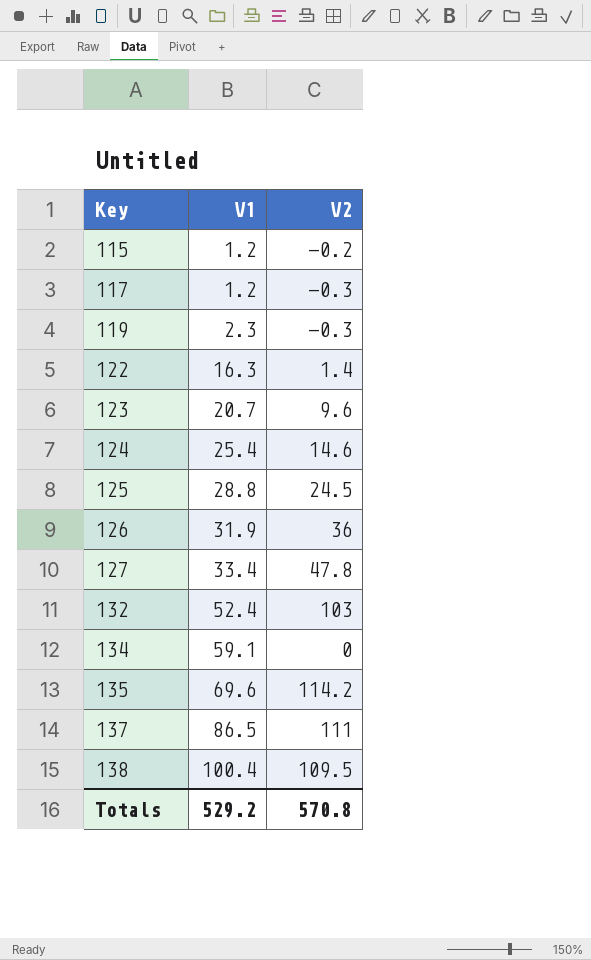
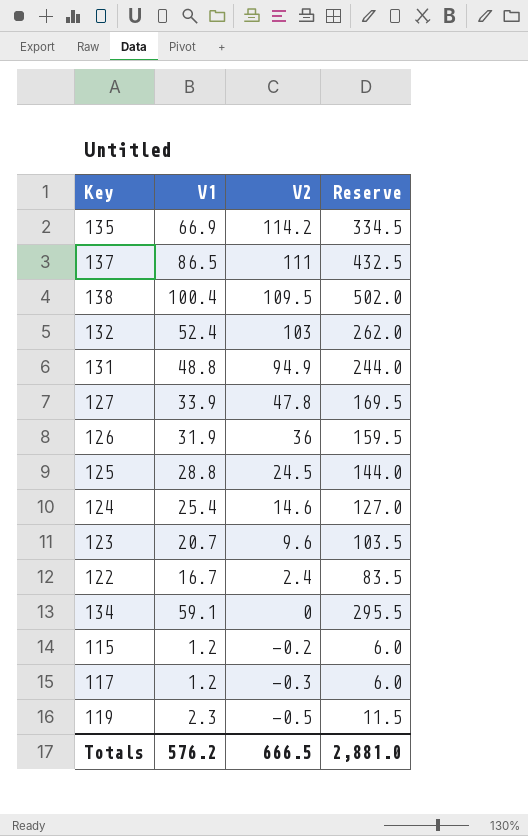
row order: Key ascending -> V2 descending
column Reserve | formula: none -> [V1] * 5
135 | V1: 69.6 -> 66.9
row 131: none -> 48.8 | 94.9 | 244.0
127 | V1: 33.4 -> 33.9
122 | V1: 16.3 -> 16.7
122 | V2: 1.4 -> 2.4
119 | V2: -0.3 -> -0.5
Totals | V1: 529.2 -> 576.2
Totals | V2: 570.8 -> 666.5

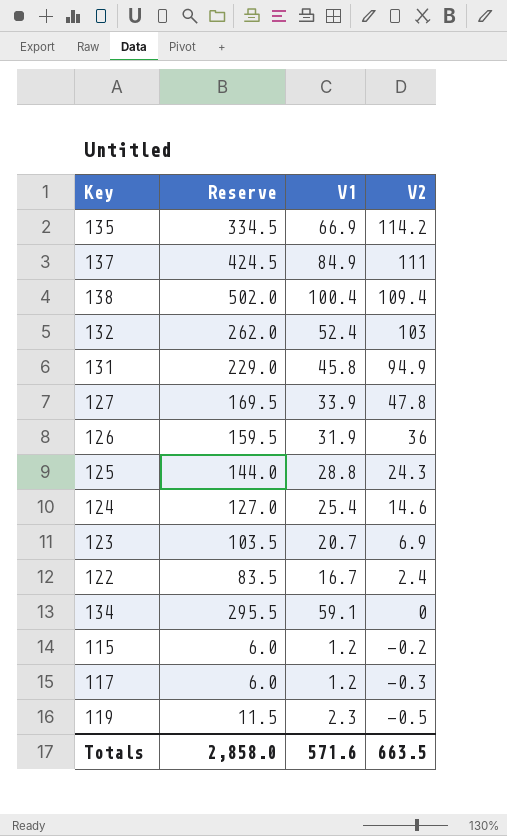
column Reserve | position: 4 -> 2
137 | Reserve: 432.5 -> 424.5
137 | V1: 86.5 -> 84.9
138 | V2: 109.5 -> 109.4
131 | Reserve: 244.0 -> 229.0
131 | V1: 48.8 -> 45.8
125 | V2: 24.5 -> 24.3
123 | V2: 9.6 -> 6.9
Totals | Reserve: 2,881.0 -> 2,858.0
Totals | V1: 576.2 -> 571.6
Totals | V2: 666.5 -> 663.5

